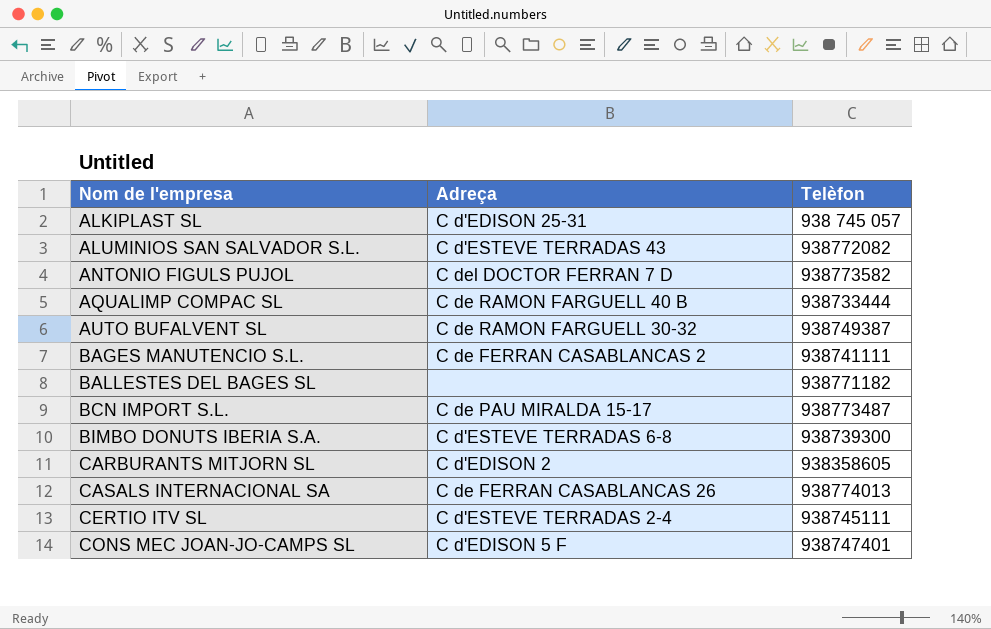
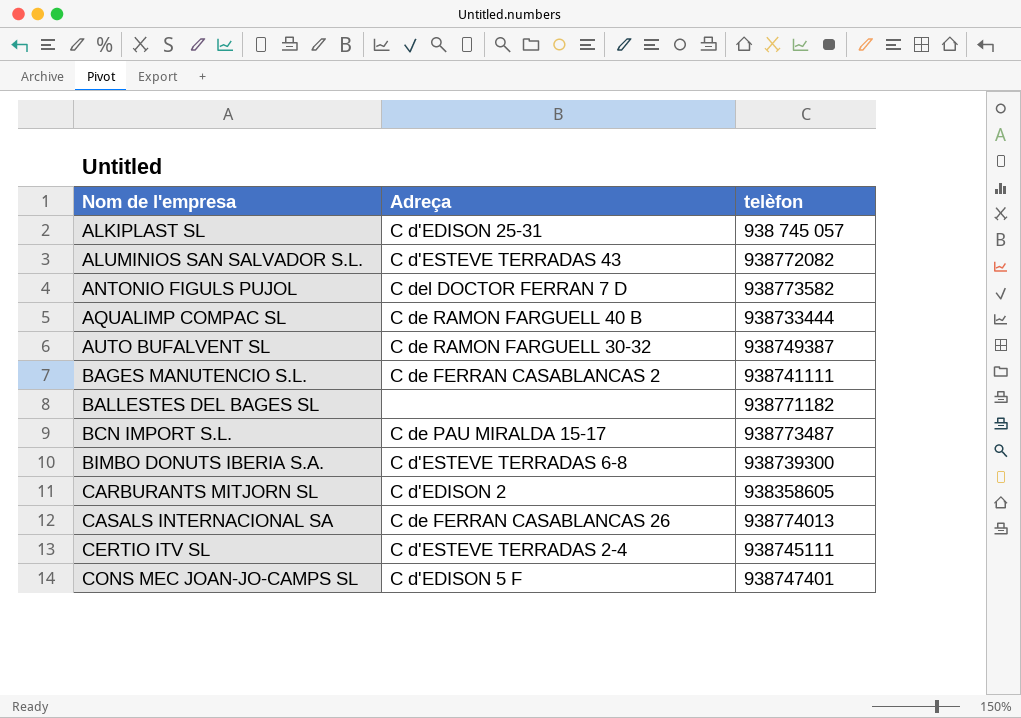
column name: Telèfon -> telèfon

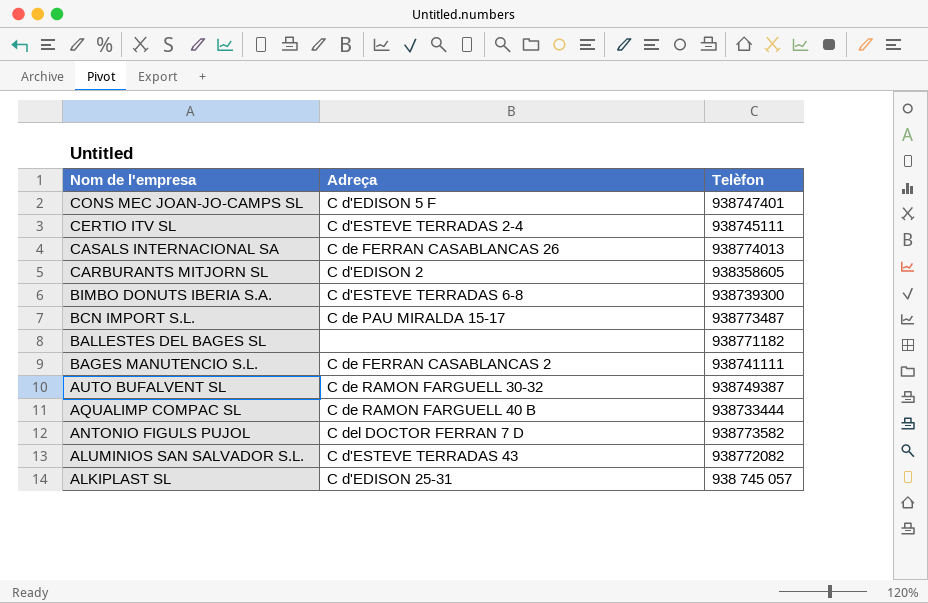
row order: Nom de l'empresa ascending -> Nom de l'empresa descending
column name: telèfon -> Telèfon

